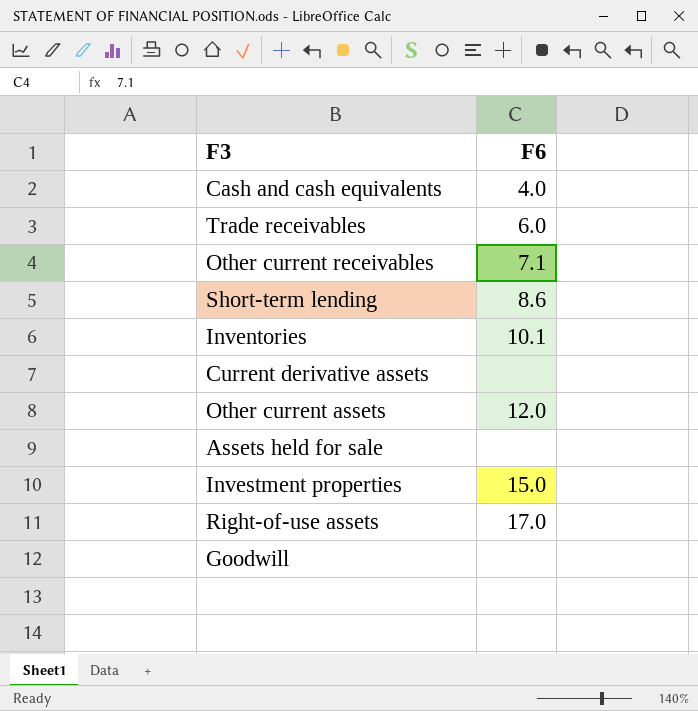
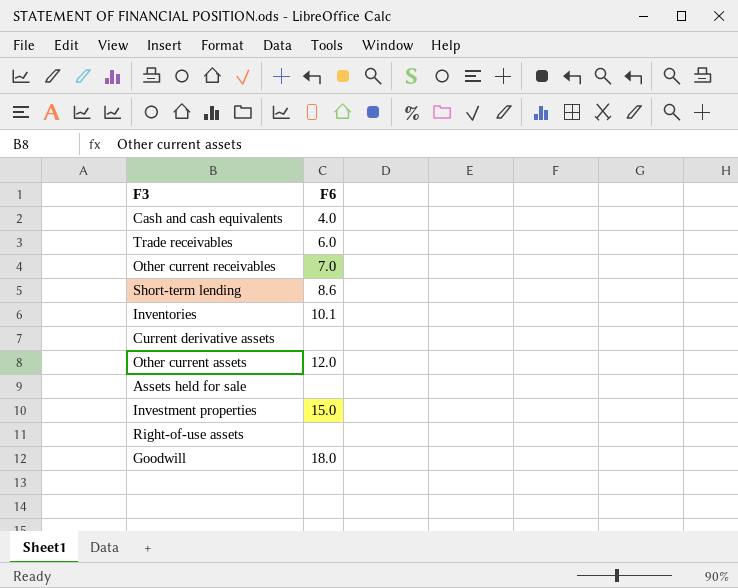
Other current receivables | F6: 7.1 -> 7.0
Right-of-use assets | F6: 17.0 -> none
Goodwill | F6: none -> 18.0

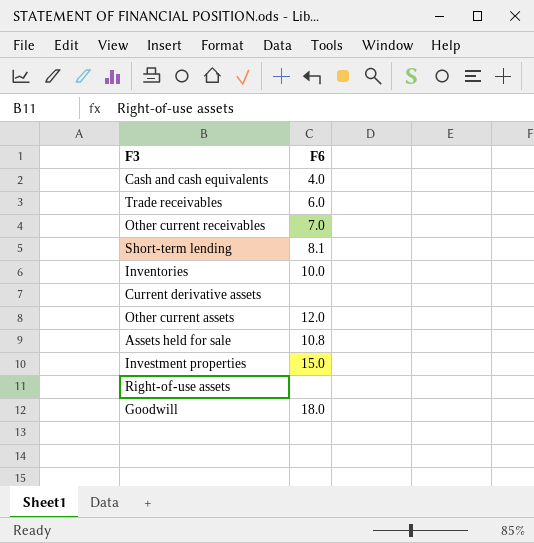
Short-term lending | F6: 8.6 -> 8.1
Inventories | F6: 10.1 -> 10.0
Assets held for sale | F6: none -> 10.8

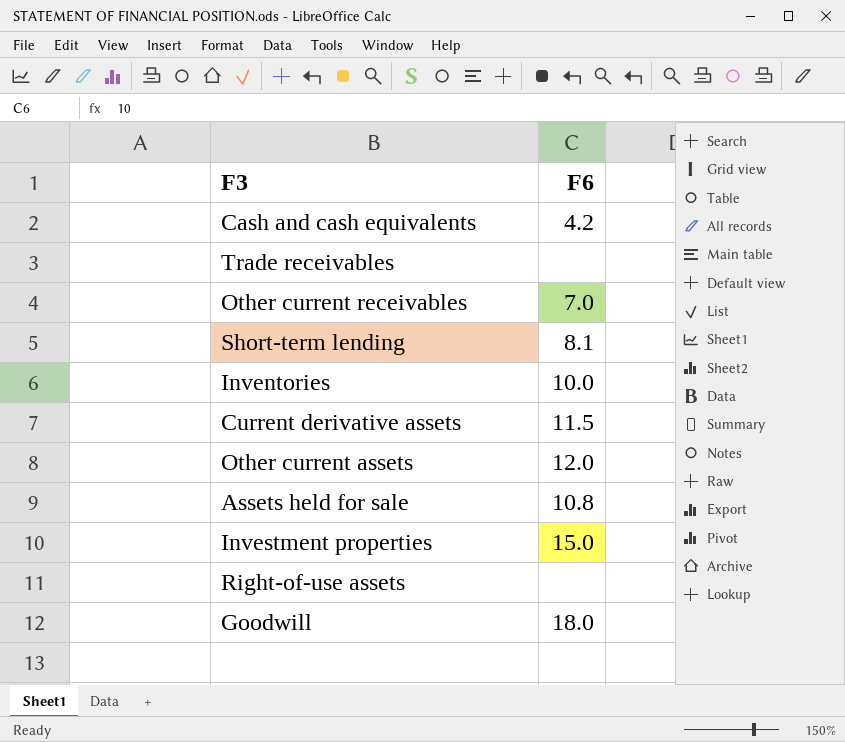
Cash and cash equivalents | F6: 4.0 -> 4.2
Trade receivables | F6: 6.0 -> none
Current derivative assets | F6: none -> 11.5

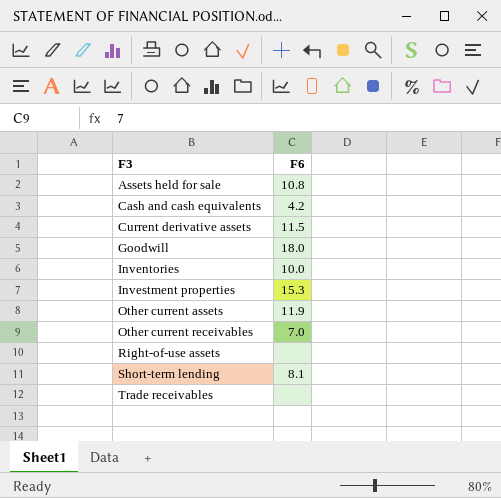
row order: none -> F3 ascending
Investment properties | F6: 15.0 -> 15.3
Other current assets | F6: 12.0 -> 11.9

